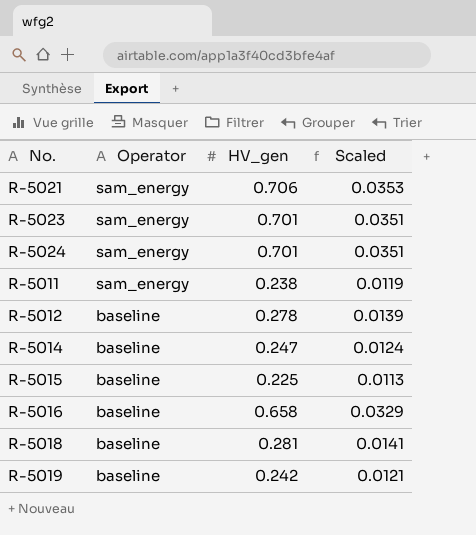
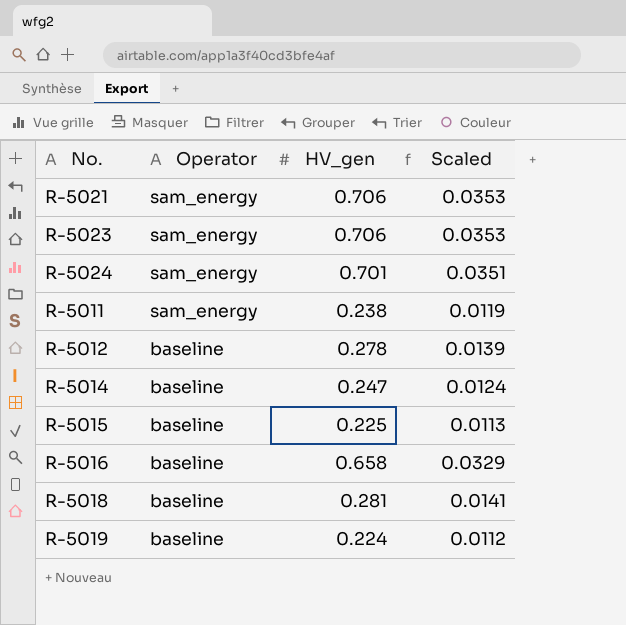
R-5023 | HV_gen: 0.701 -> 0.706
R-5023 | Scaled: 0.0351 -> 0.0353
R-5019 | HV_gen: 0.242 -> 0.224
R-5019 | Scaled: 0.0121 -> 0.0112

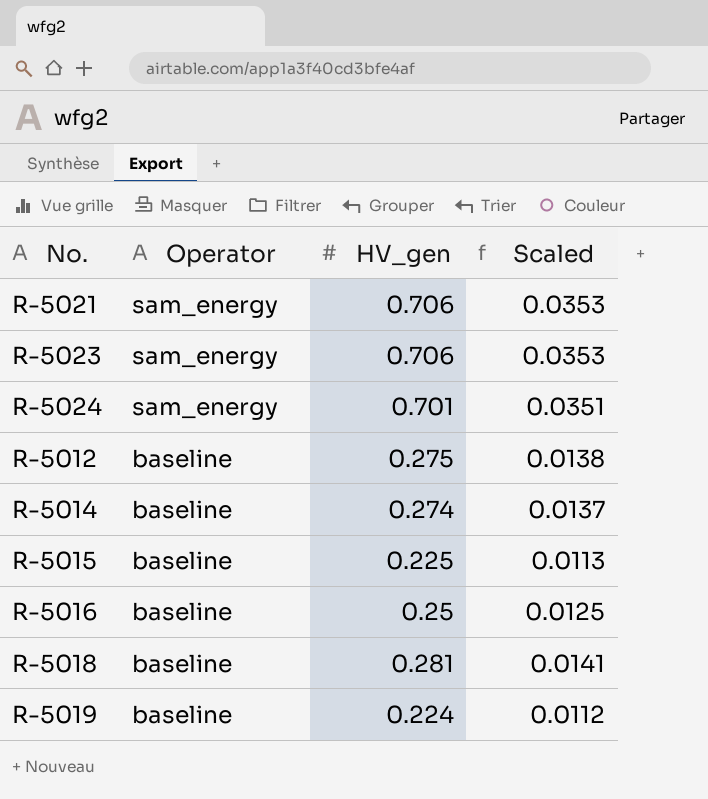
row R-5011: sam_energy | 0.238 | 0.0119 -> none
R-5012 | HV_gen: 0.278 -> 0.275
R-5012 | Scaled: 0.0139 -> 0.0138
R-5014 | HV_gen: 0.247 -> 0.274
R-5014 | Scaled: 0.0124 -> 0.0137
R-5016 | HV_gen: 0.658 -> 0.25
R-5016 | Scaled: 0.0329 -> 0.0125

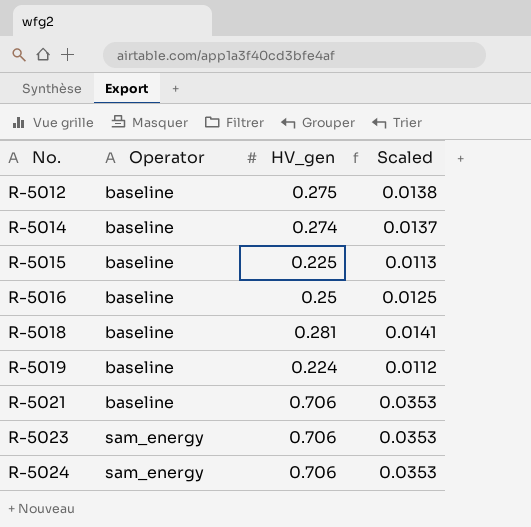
row order: Operator descending -> No. ascending
R-5021 | Operator: sam_energy -> baseline
R-5024 | HV_gen: 0.701 -> 0.706
R-5024 | Scaled: 0.0351 -> 0.0353

